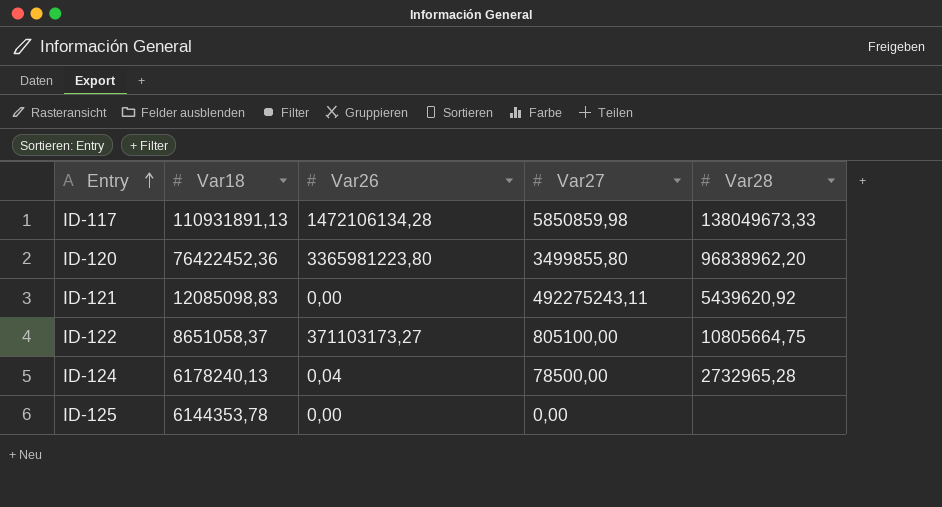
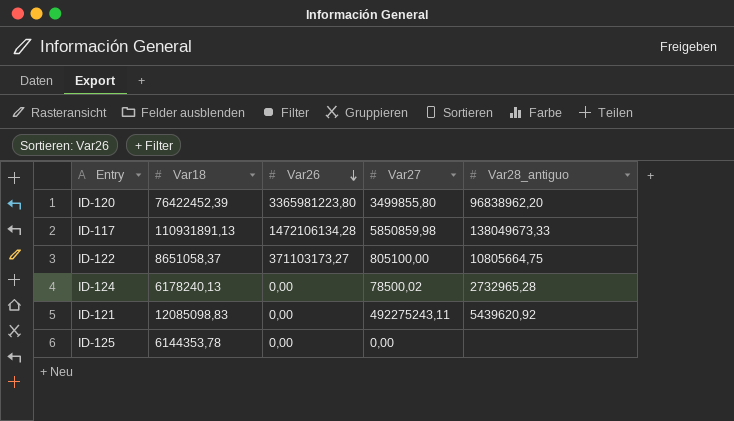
row order: Entry ascending -> Var26 descending
column name: Var28 -> Var28_antiguo
ID-120 | Var18: 76422452,36 -> 76422452,39
ID-124 | Var26: 0,04 -> 0,00
ID-124 | Var27: 78500,00 -> 78500,02

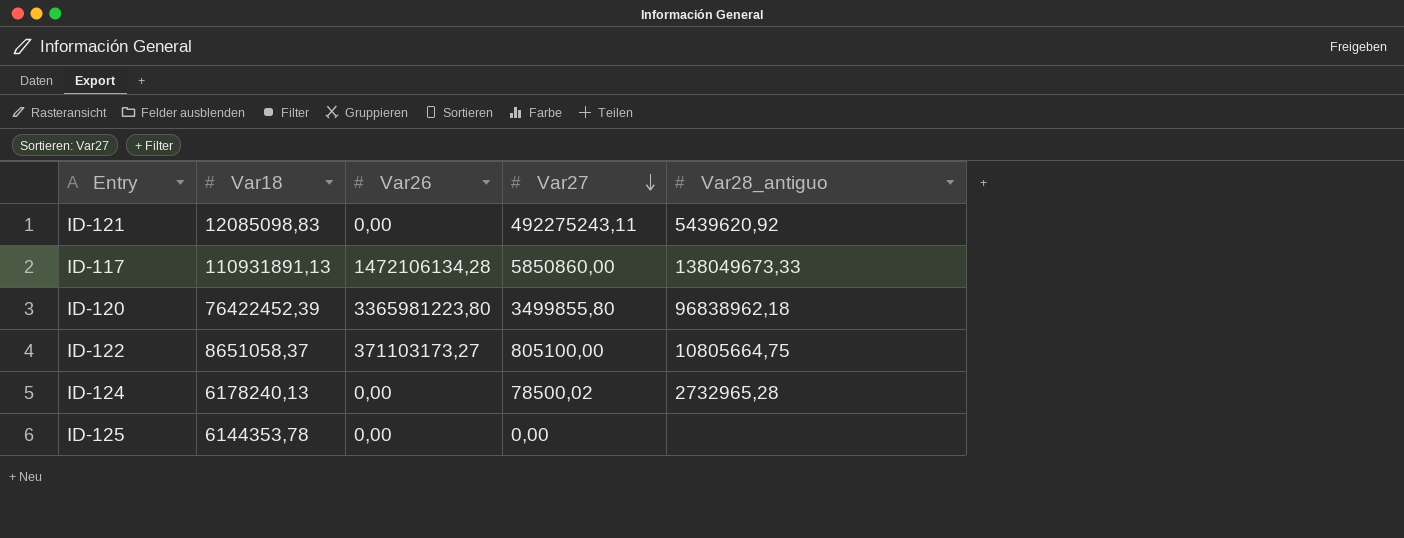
row order: Var26 descending -> Var27 descending
ID-117 | Var27: 5850859,98 -> 5850860,00
ID-120 | Var28_antiguo: 96838962,20 -> 96838962,18

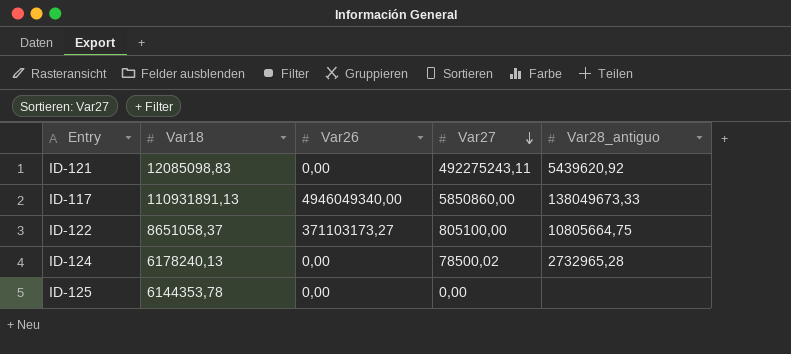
row ID-120: 76422452,39 | 3365981223,80 | 3499855,80 | 96838962,18 -> none
ID-117 | Var26: 1472106134,28 -> 4946049340,00

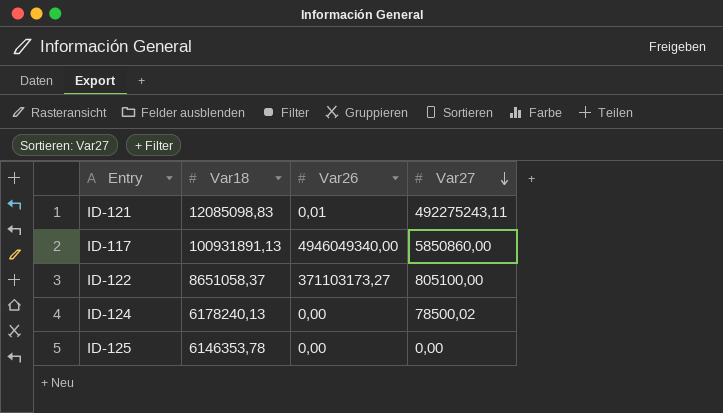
column Var28_antiguo | position: 5 -> none
ID-121 | Var26: 0,00 -> 0,01
ID-117 | Var18: 110931891,13 -> 100931891,13
ID-125 | Var18: 6144353,78 -> 6146353,78

